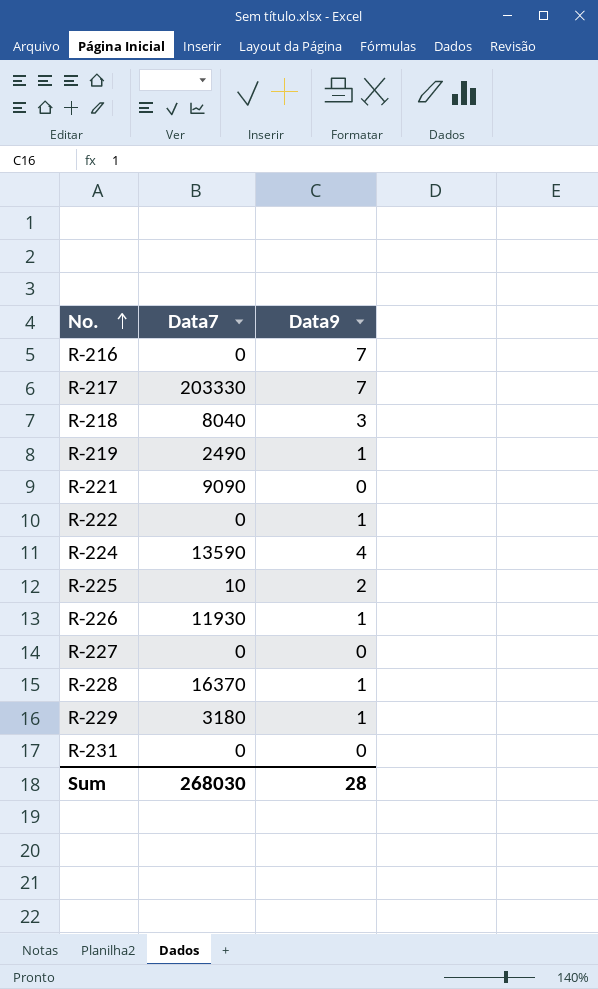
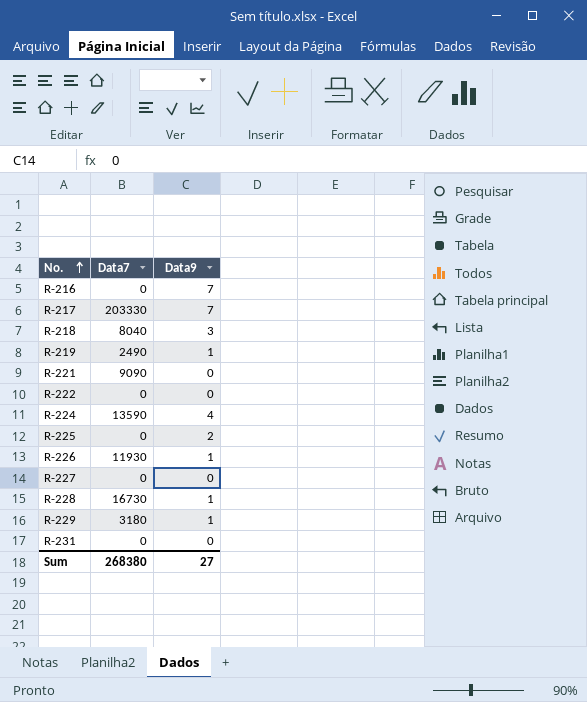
R-222 | Data9: 1 -> 0
R-225 | Data7: 10 -> 0
R-228 | Data7: 16370 -> 16730
Sum | Data7: 268030 -> 268380
Sum | Data9: 28 -> 27

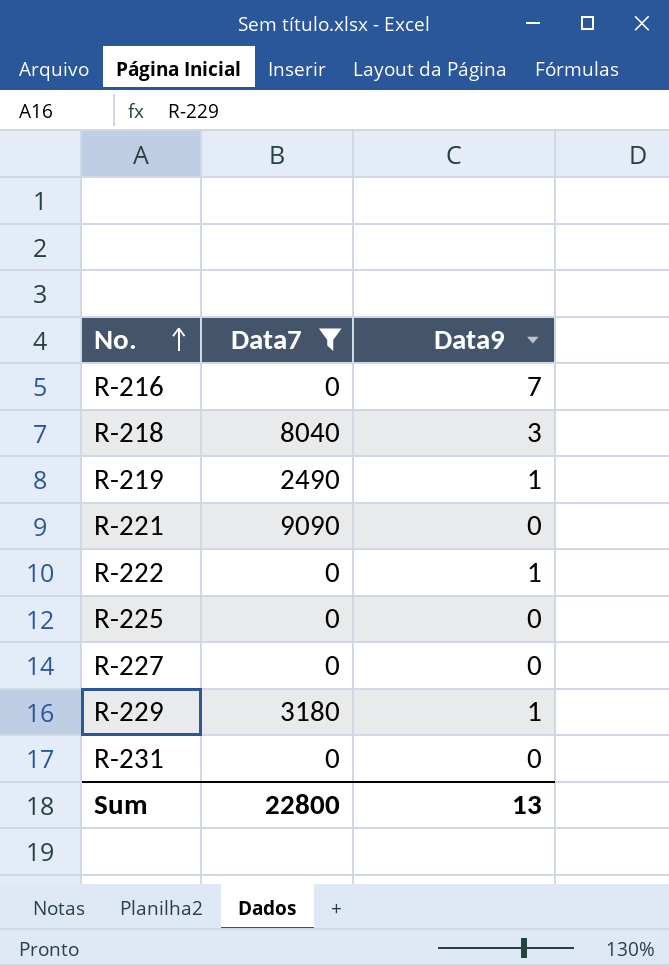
filter: none -> Data7 <= 9090
R-222 | Data9: 0 -> 1
R-225 | Data9: 2 -> 0
Sum | Data7: 268380 -> 22800
Sum | Data9: 27 -> 13

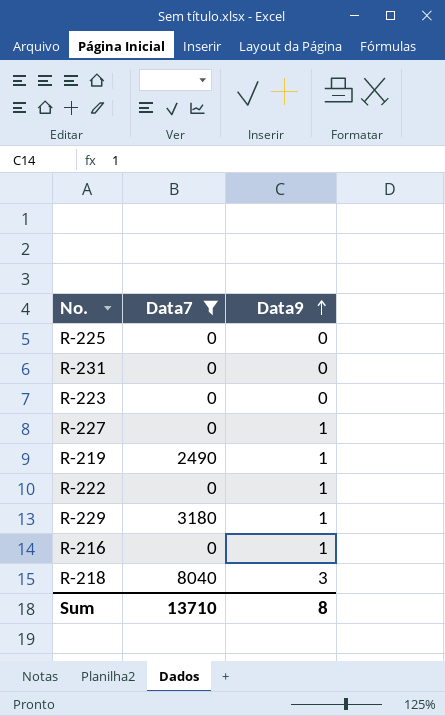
row order: No. ascending -> Data9 ascending
row R-221: 9090 | 0 -> none
row R-223: none -> 0 | 0
R-227 | Data9: 0 -> 1
R-216 | Data9: 7 -> 1
Sum | Data7: 22800 -> 13710
Sum | Data9: 13 -> 8

